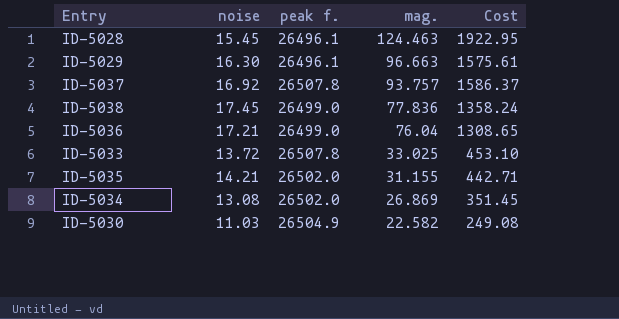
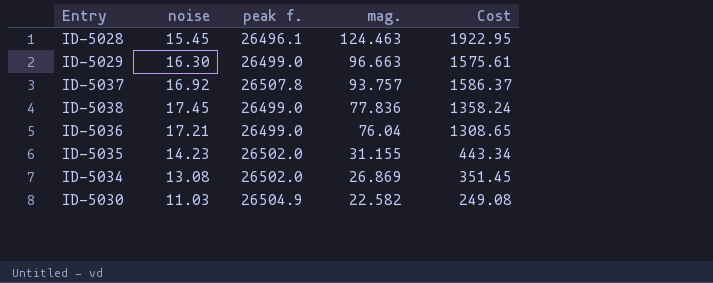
row ID-5033: 13.72 | 26507.8 | 33.025 | 453.10 -> none
ID-5029 | peak f.: 26496.1 -> 26499.0
ID-5035 | noise: 14.21 -> 14.23
ID-5035 | Cost: 442.71 -> 443.34

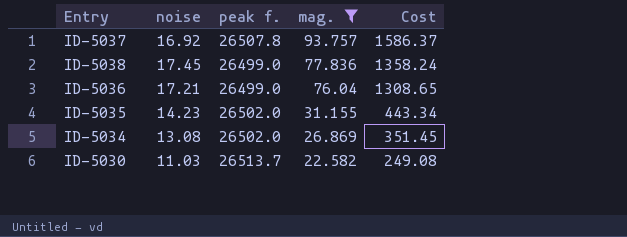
filter: none -> mag. <= 93.757
ID-5030 | peak f.: 26504.9 -> 26513.7

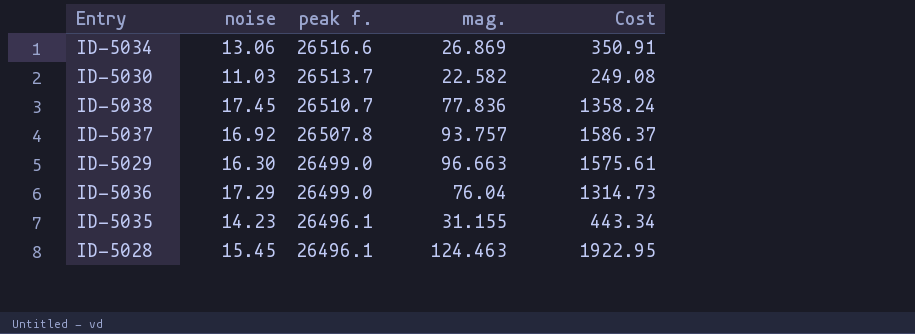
filter: mag. <= 93.757 -> none
row order: mag. descending -> peak f. descending
ID-5034 | noise: 13.08 -> 13.06
ID-5034 | peak f.: 26502.0 -> 26516.6
ID-5034 | Cost: 351.45 -> 350.91
ID-5038 | peak f.: 26499.0 -> 26510.7
ID-5036 | noise: 17.21 -> 17.29
ID-5036 | Cost: 1308.65 -> 1314.73
ID-5035 | peak f.: 26502.0 -> 26496.1

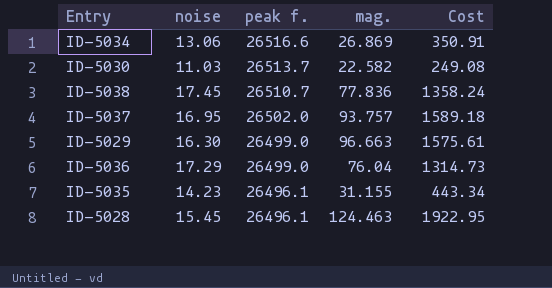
ID-5037 | noise: 16.92 -> 16.95
ID-5037 | peak f.: 26507.8 -> 26502.0
ID-5037 | Cost: 1586.37 -> 1589.18

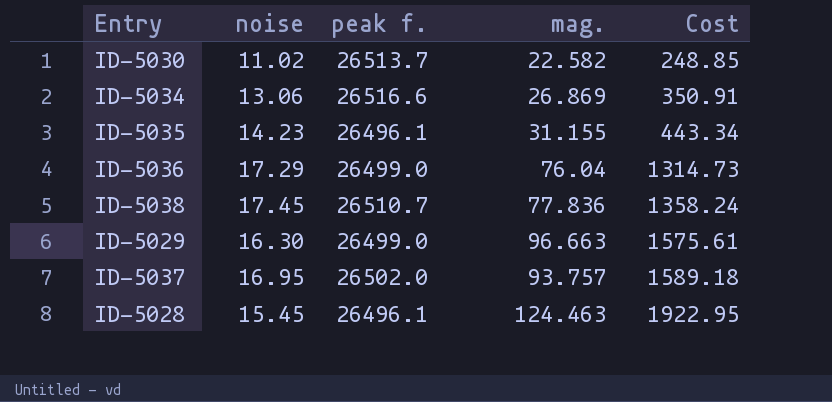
row order: peak f. descending -> Cost ascending
ID-5030 | noise: 11.03 -> 11.02
ID-5030 | Cost: 249.08 -> 248.85

